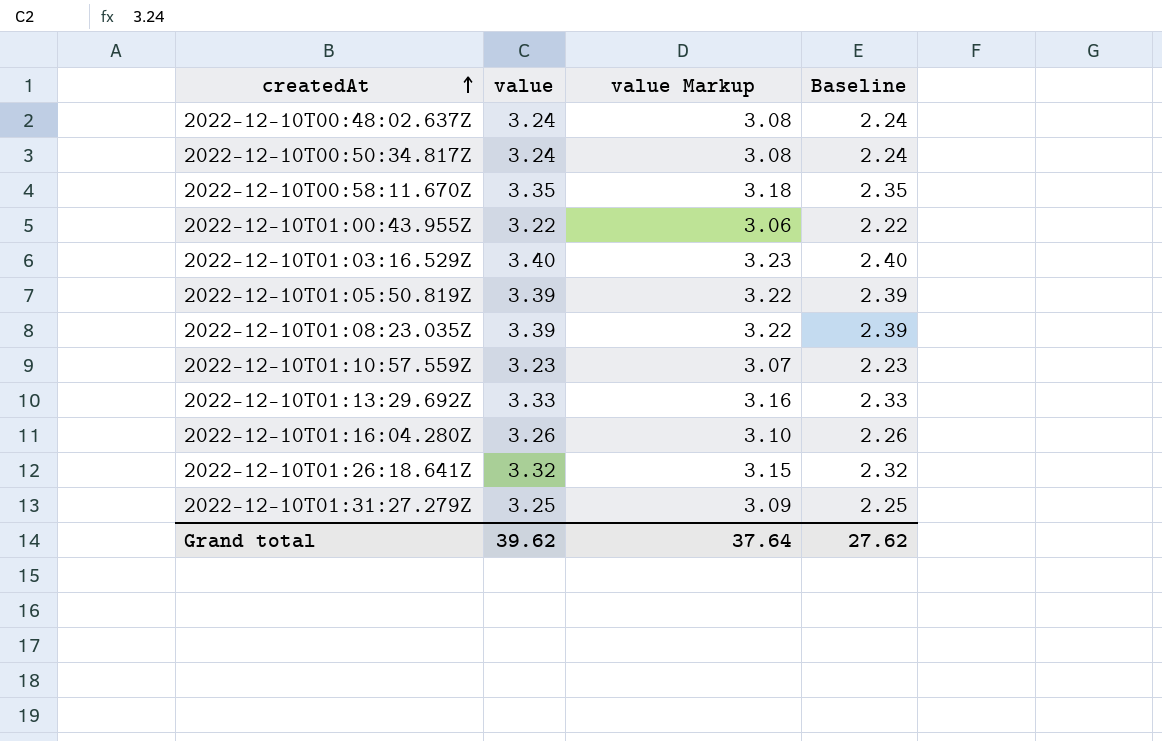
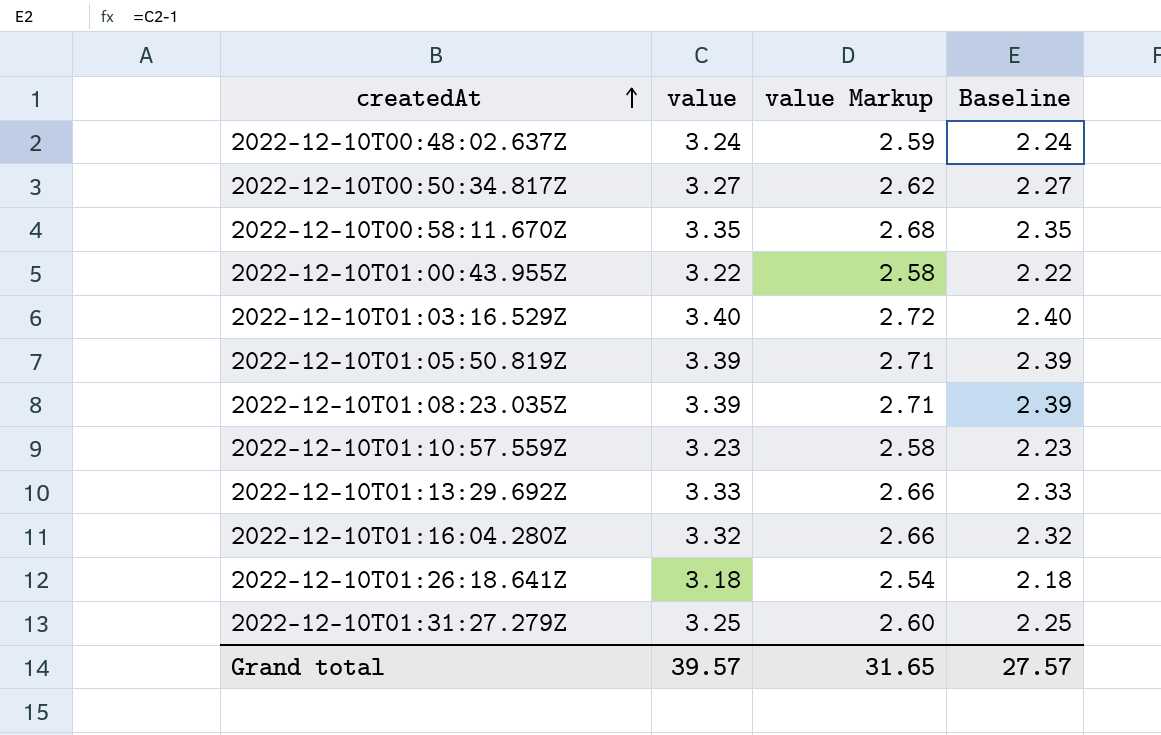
column value Markup | formula: [value] * 0.95 -> [value] * 0.8
2022-12-10T00:50:34.817Z | value: 3.24 -> 3.27
2022-12-10T00:50:34.817Z | Baseline: 2.24 -> 2.27
2022-12-10T01:16:04.280Z | value: 3.26 -> 3.32
2022-12-10T01:16:04.280Z | Baseline: 2.26 -> 2.32
2022-12-10T01:26:18.641Z | value: 3.32 -> 3.18
2022-12-10T01:26:18.641Z | Baseline: 2.32 -> 2.18
Grand total | value: 39.62 -> 39.57
Grand total | value Markup: 37.64 -> 31.65
Grand total | Baseline: 27.62 -> 27.57

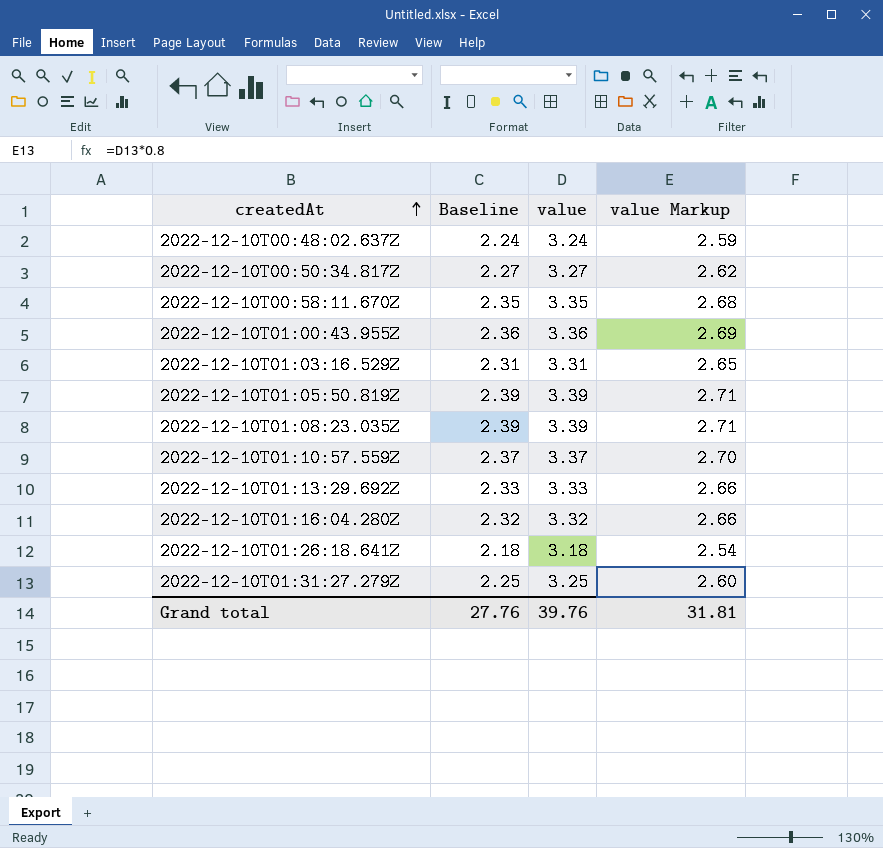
column Baseline | position: 4 -> 2
2022-12-10T01:00:43.955Z | Baseline: 2.22 -> 2.36
2022-12-10T01:00:43.955Z | value: 3.22 -> 3.36
2022-12-10T01:00:43.955Z | value Markup: 2.58 -> 2.69
2022-12-10T01:03:16.529Z | Baseline: 2.40 -> 2.31
2022-12-10T01:03:16.529Z | value: 3.40 -> 3.31
2022-12-10T01:03:16.529Z | value Markup: 2.72 -> 2.65
2022-12-10T01:10:57.559Z | Baseline: 2.23 -> 2.37
2022-12-10T01:10:57.559Z | value: 3.23 -> 3.37
2022-12-10T01:10:57.559Z | value Markup: 2.58 -> 2.70
Grand total | Baseline: 27.57 -> 27.76
Grand total | value: 39.57 -> 39.76
Grand total | value Markup: 31.65 -> 31.81

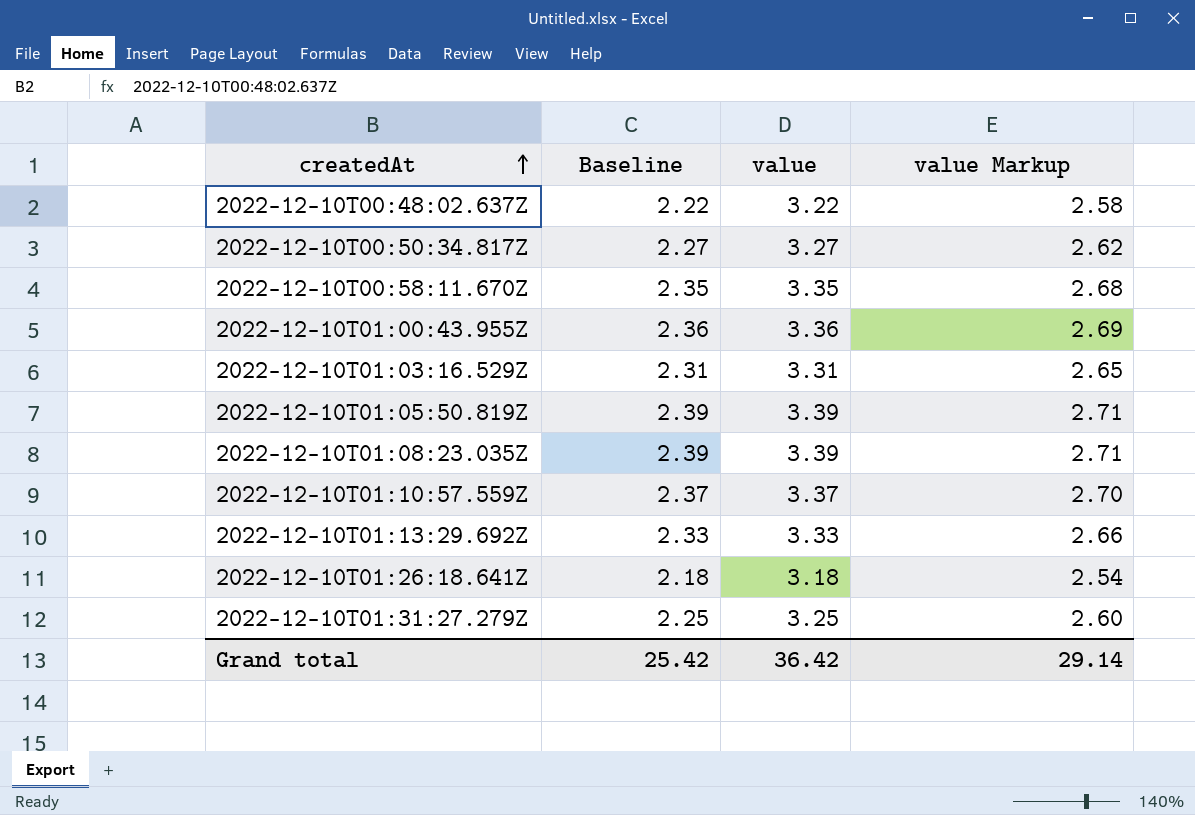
row 2022-12-10T01:16:04.280Z: 2.32 | 3.32 | 2.66 -> none
2022-12-10T00:48:02.637Z | Baseline: 2.24 -> 2.22
2022-12-10T00:48:02.637Z | value: 3.24 -> 3.22
2022-12-10T00:48:02.637Z | value Markup: 2.59 -> 2.58
Grand total | Baseline: 27.76 -> 25.42
Grand total | value: 39.76 -> 36.42
Grand total | value Markup: 31.81 -> 29.14

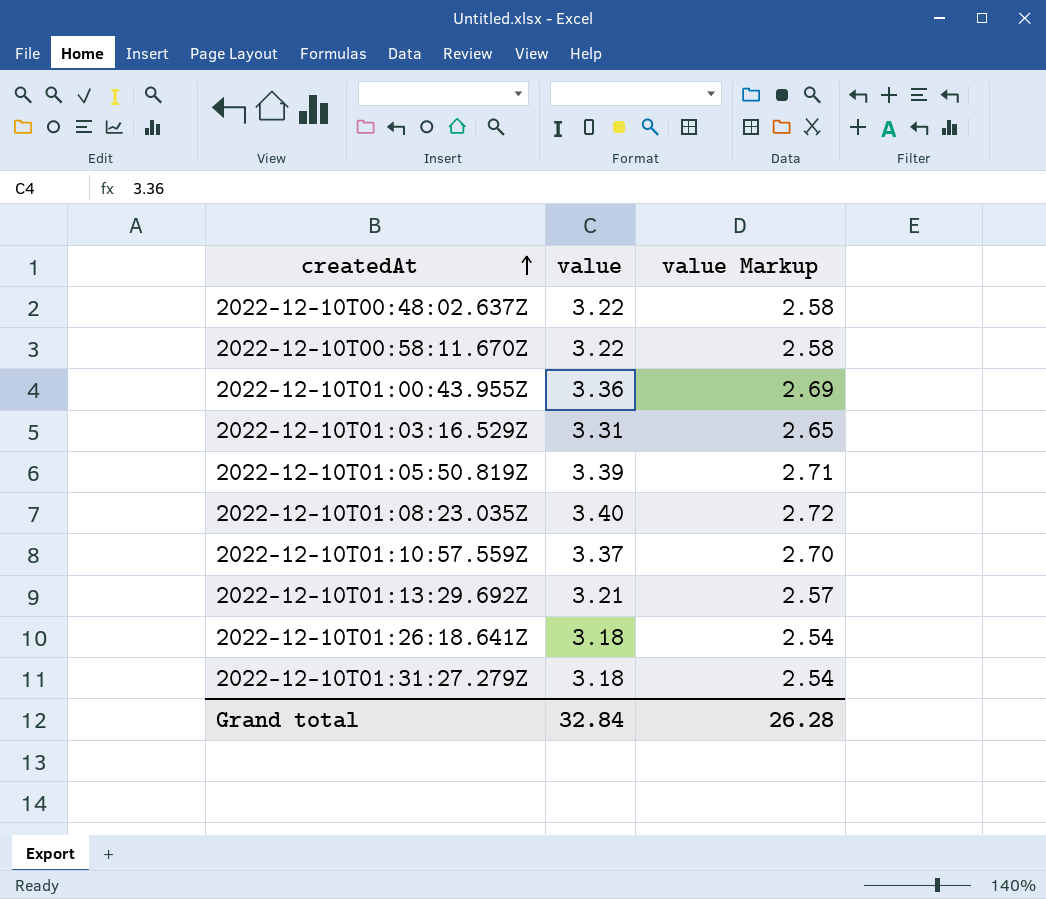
column Baseline | formula: [value] - 1 -> none
row 2022-12-10T00:50:34.817Z: 2.27 | 3.27 | 2.62 -> none
2022-12-10T00:58:11.670Z | value: 3.35 -> 3.22
2022-12-10T00:58:11.670Z | value Markup: 2.68 -> 2.58
2022-12-10T01:08:23.035Z | value: 3.39 -> 3.40
2022-12-10T01:08:23.035Z | value Markup: 2.71 -> 2.72
2022-12-10T01:13:29.692Z | value: 3.33 -> 3.21
2022-12-10T01:13:29.692Z | value Markup: 2.66 -> 2.57
2022-12-10T01:31:27.279Z | value: 3.25 -> 3.18
2022-12-10T01:31:27.279Z | value Markup: 2.60 -> 2.54
Grand total | value: 36.42 -> 32.84
Grand total | value Markup: 29.14 -> 26.28

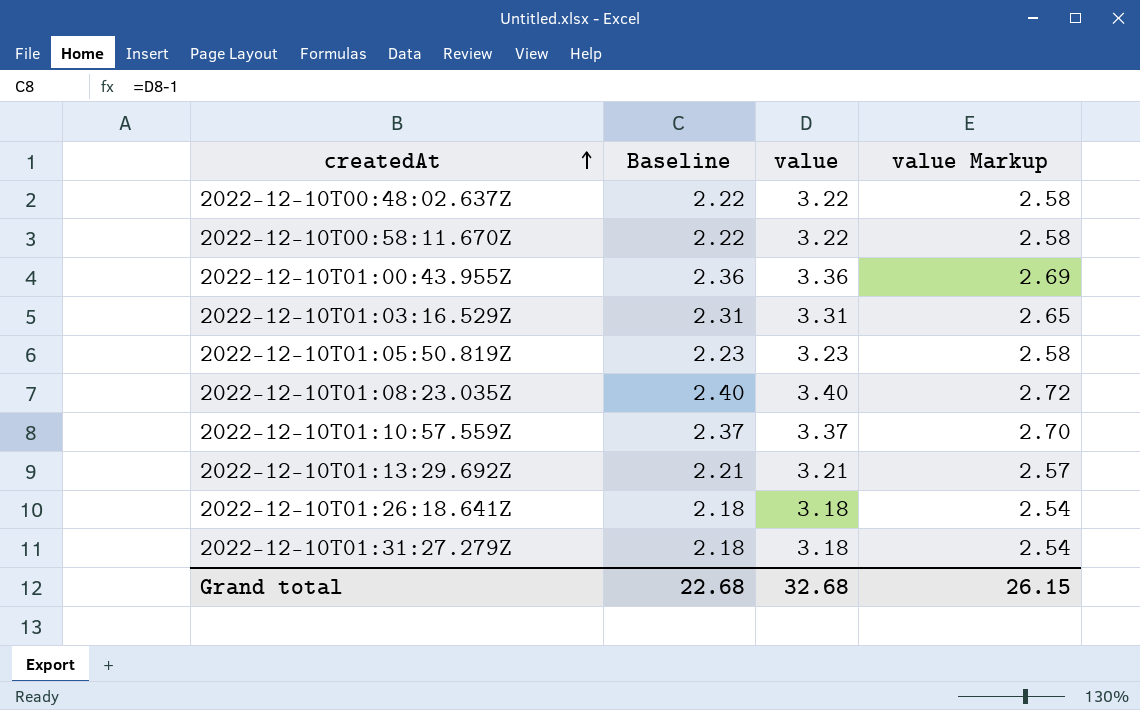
column Baseline | formula: none -> [value] - 1
2022-12-10T01:05:50.819Z | value: 3.39 -> 3.23
2022-12-10T01:05:50.819Z | value Markup: 2.71 -> 2.58
Grand total | value: 32.84 -> 32.68
Grand total | value Markup: 26.28 -> 26.15

